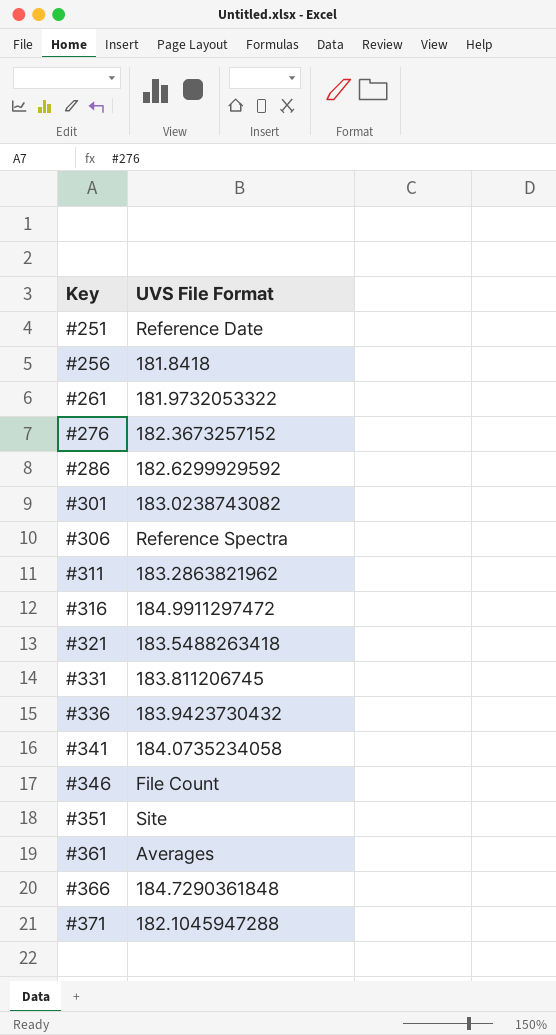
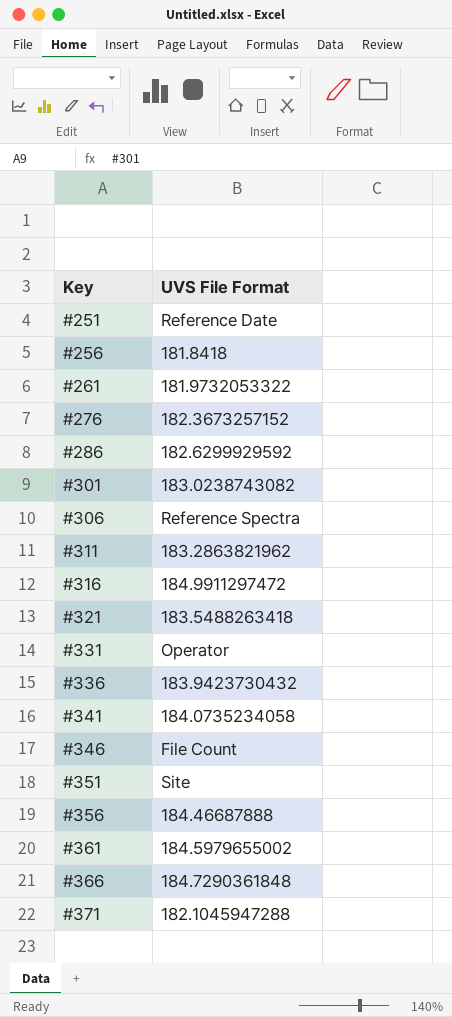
#331 | UVS File Format: 183.811206745 -> Operator
row #356: none -> 184.46687888
#361 | UVS File Format: Averages -> 184.5979655002

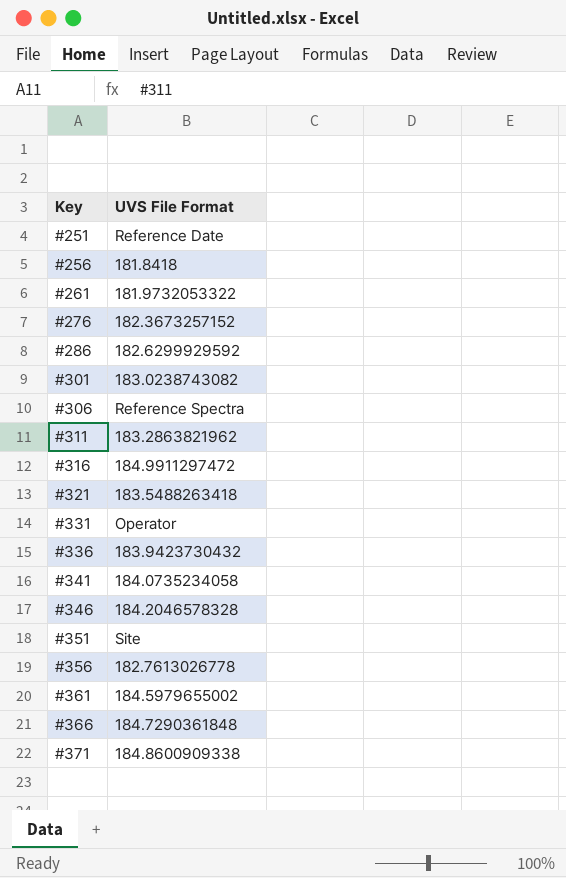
#346 | UVS File Format: File Count -> 184.2046578328
#356 | UVS File Format: 184.46687888 -> 182.7613026778
#371 | UVS File Format: 182.1045947288 -> 184.8600909338

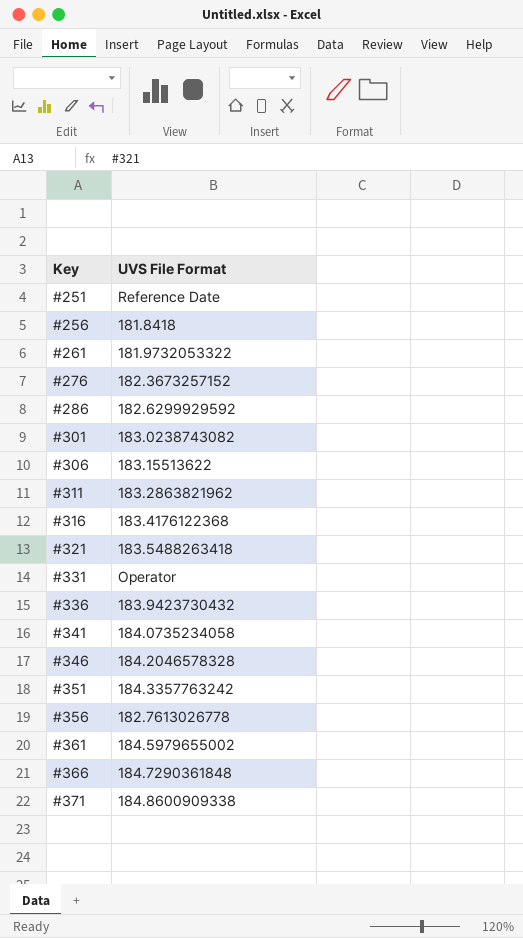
#306 | UVS File Format: Reference Spectra -> 183.15513622
#316 | UVS File Format: 184.9911297472 -> 183.4176122368
#351 | UVS File Format: Site -> 184.3357763242

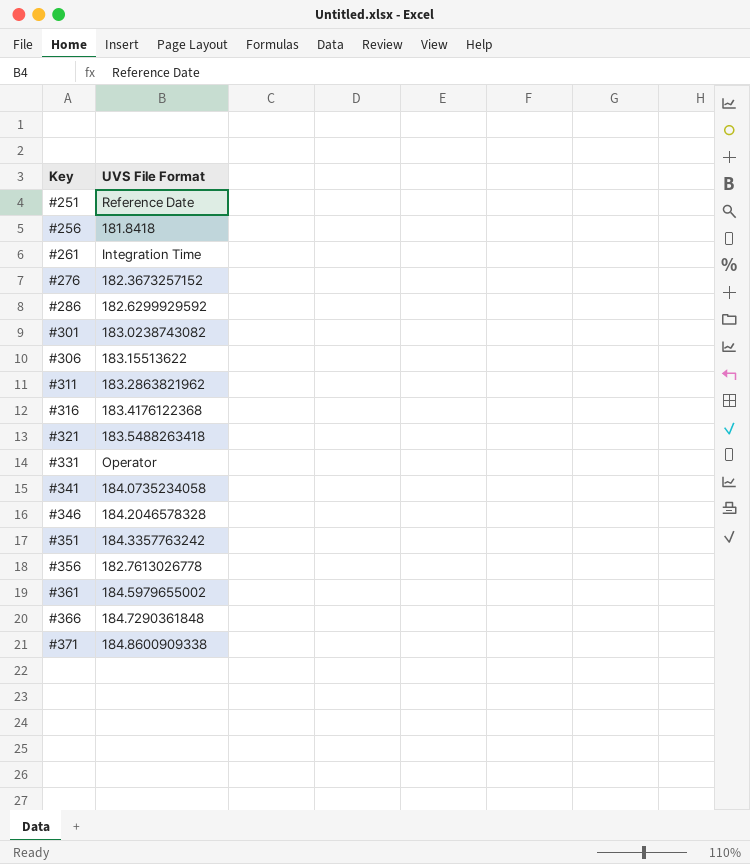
row #336: 183.9423730432 -> none
#261 | UVS File Format: 181.9732053322 -> Integration Time

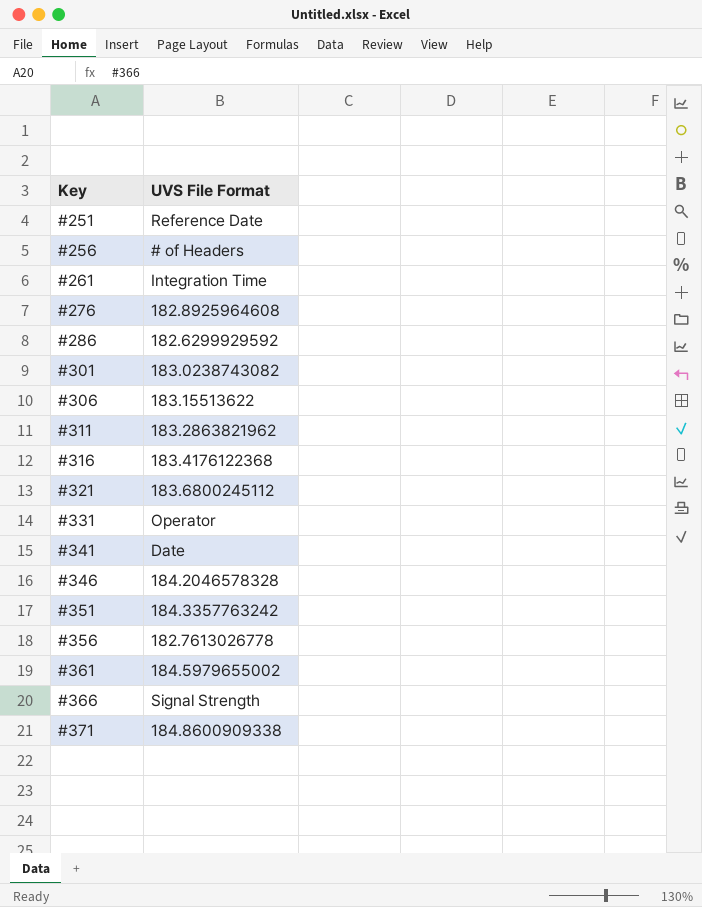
#256 | UVS File Format: 181.8418 -> # of Headers
#276 | UVS File Format: 182.3673257152 -> 182.8925964608
#321 | UVS File Format: 183.5488263418 -> 183.6800245112
#341 | UVS File Format: 184.0735234058 -> Date
#366 | UVS File Format: 184.7290361848 -> Signal Strength

